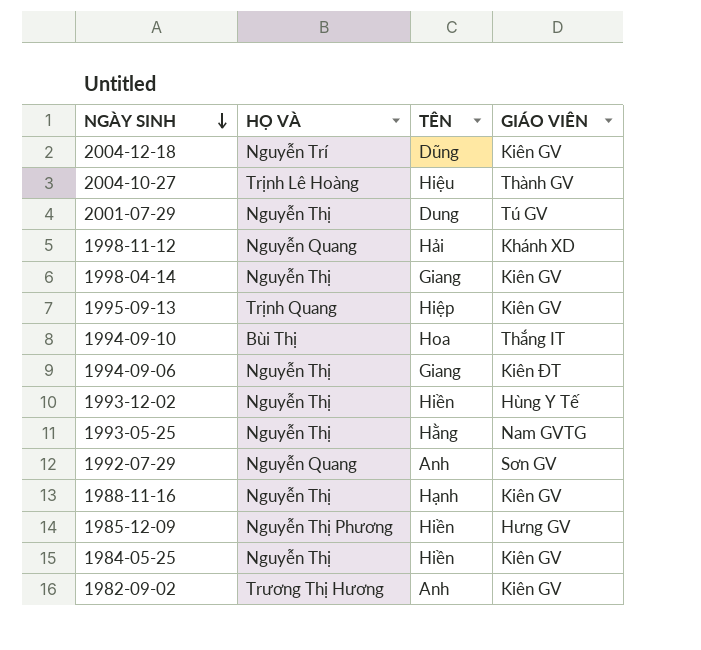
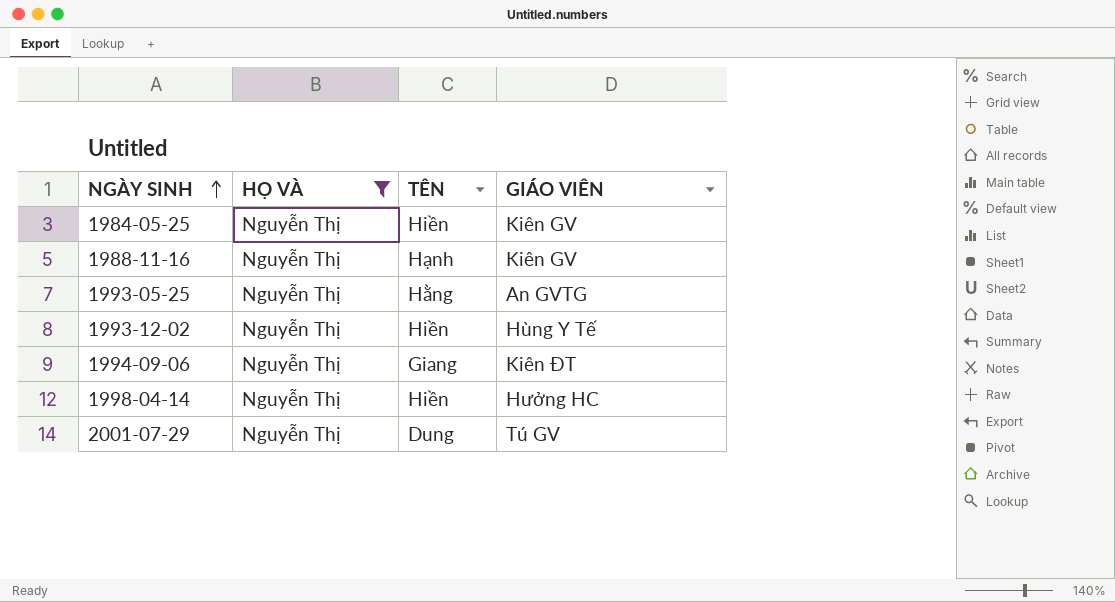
filter: none -> HỌ VÀ = Nguyễn Thị
row order: NGÀY SINH descending -> NGÀY SINH ascending
1993-05-25 | GIÁO VIÊN: Nam GVTG -> An GVTG
1998-04-14 | TÊN: Giang -> Hiền
1998-04-14 | GIÁO VIÊN: Kiên GV -> Hưởng HC

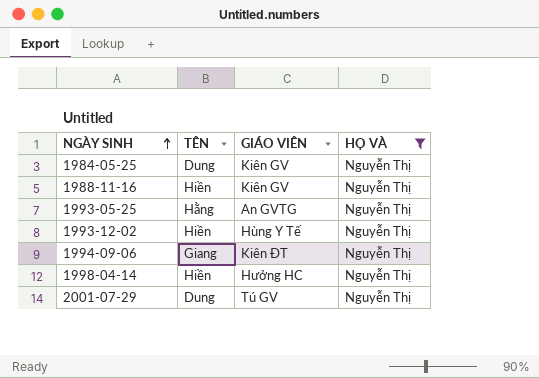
column HỌ VÀ | position: 2 -> 4
1984-05-25 | TÊN: Hiền -> Dung
1988-11-16 | TÊN: Hạnh -> Hiền

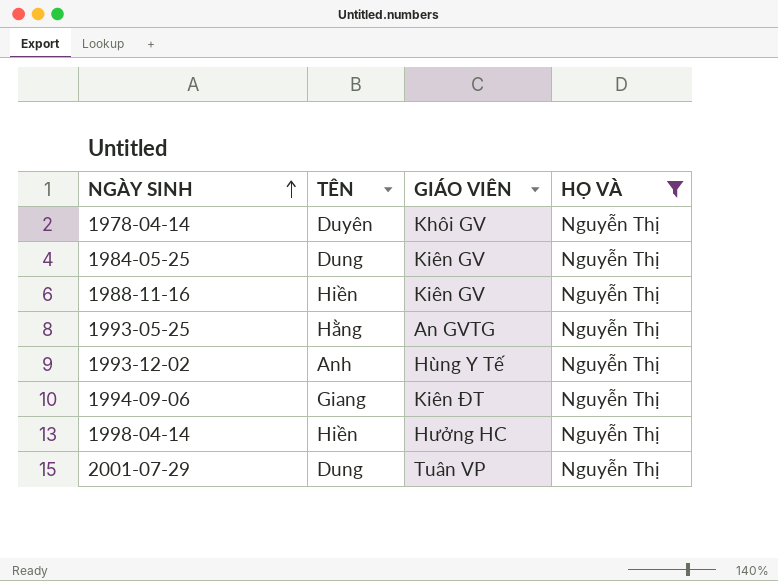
row 1978-04-14: none -> Duyên | Khôi GV | Nguyễn Thị
1993-12-02 | TÊN: Hiền -> Anh
2001-07-29 | GIÁO VIÊN: Tú GV -> Tuân VP

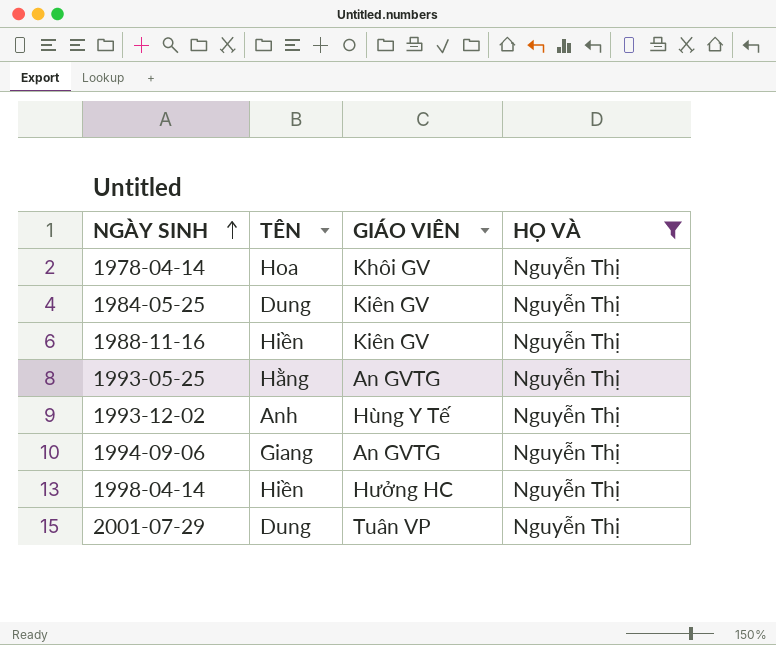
1978-04-14 | TÊN: Duyên -> Hoa
1994-09-06 | GIÁO VIÊN: Kiên ĐT -> An GVTG

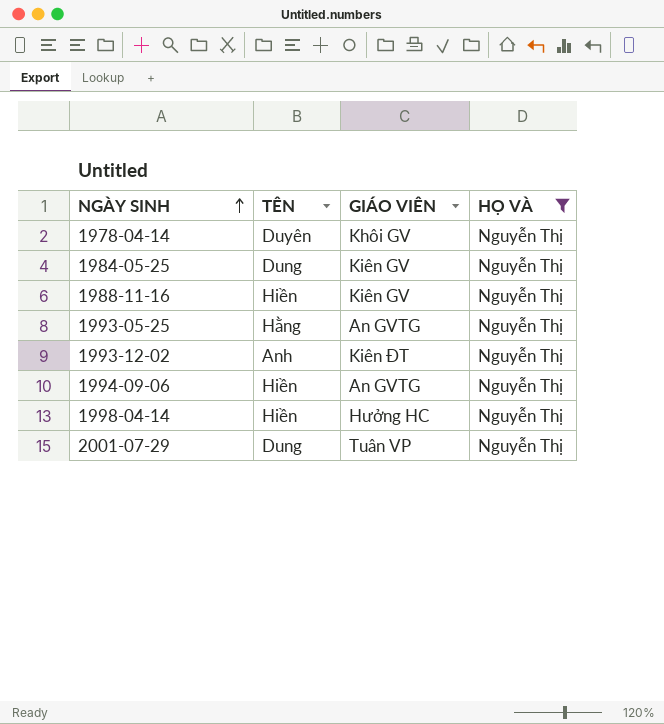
1978-04-14 | TÊN: Hoa -> Duyên
1993-12-02 | GIÁO VIÊN: Hùng Y Tế -> Kiên ĐT
1994-09-06 | TÊN: Giang -> Hiền

